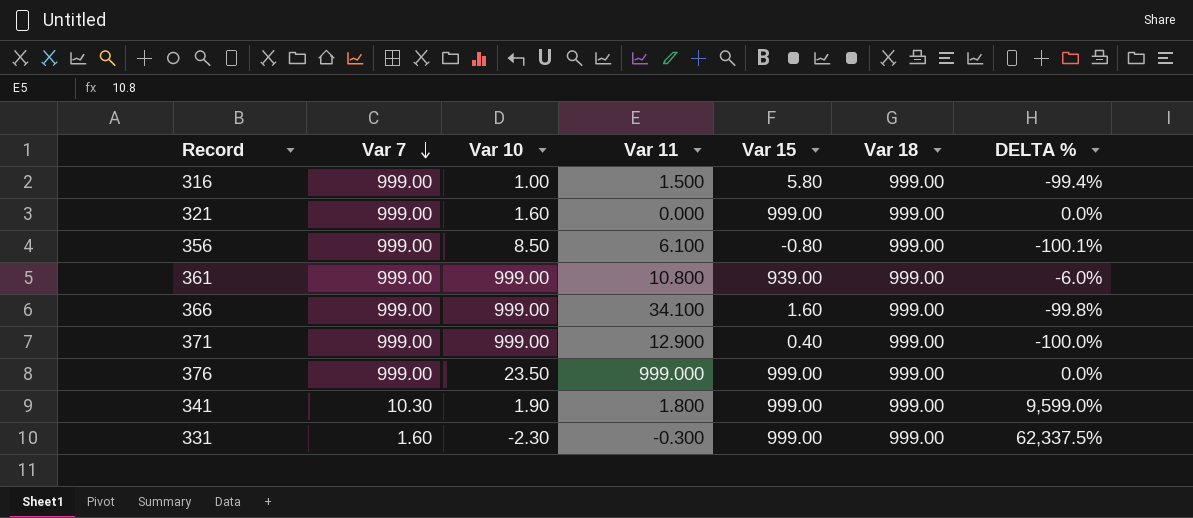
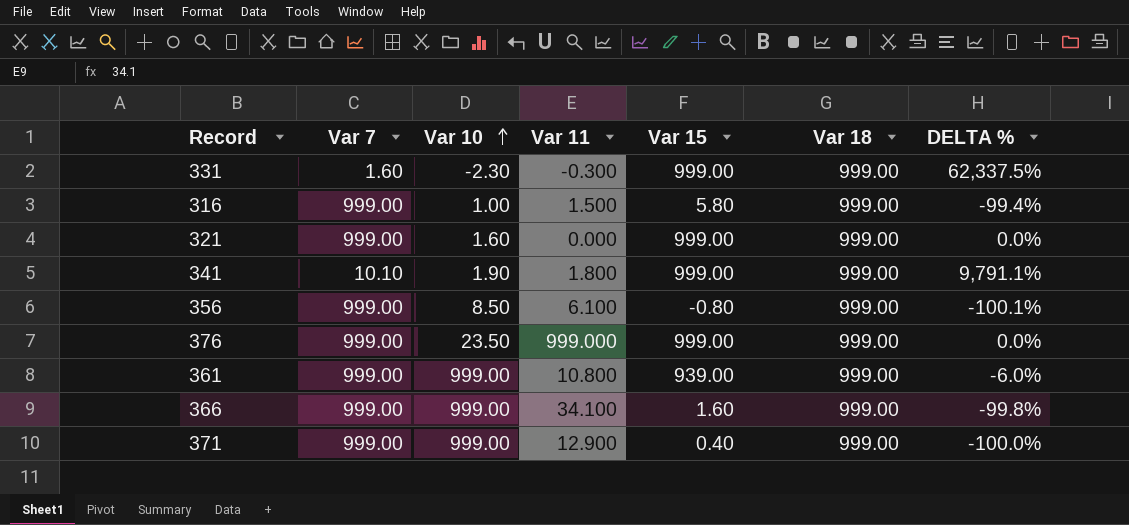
row order: Var 7 descending -> Var 10 ascending
341 | Var 7: 10.30 -> 10.10
341 | DELTA %: 9,599.0% -> 9,791.1%

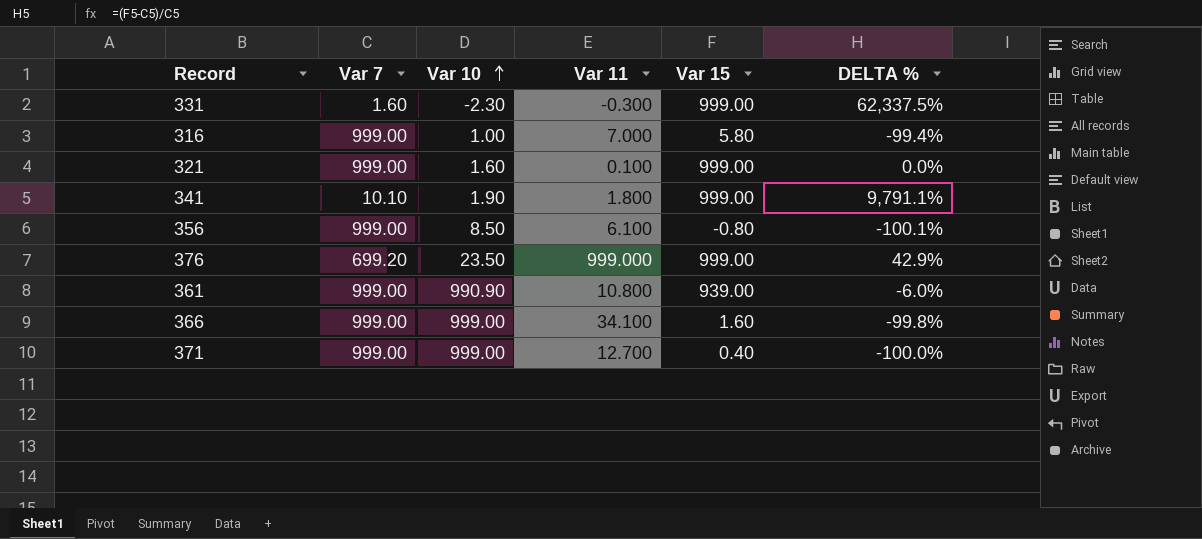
column Var 18 | position: 6 -> none
316 | Var 11: 1.500 -> 7.000
321 | Var 11: 0.000 -> 0.100
376 | Var 7: 999.00 -> 699.20
376 | DELTA %: 0.0% -> 42.9%
361 | Var 10: 999.00 -> 990.90
371 | Var 11: 12.900 -> 12.700

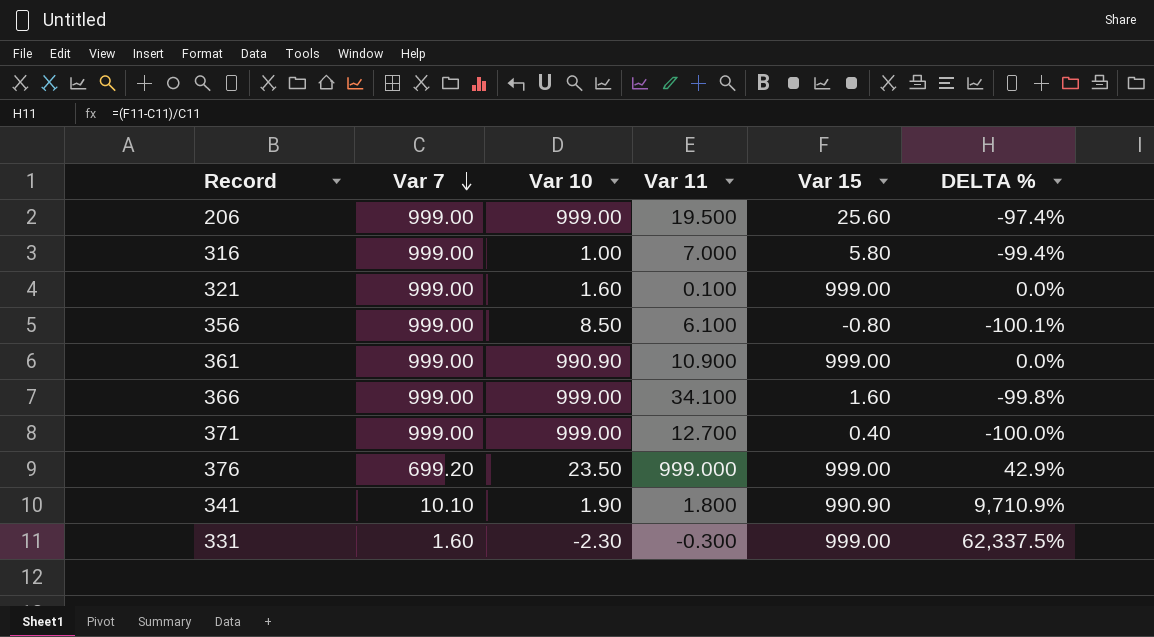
row order: Var 10 ascending -> Var 7 descending
row 206: none -> 999.00 | 999.00 | 19.500 | 25.60 | -97.4%
361 | Var 11: 10.800 -> 10.900
361 | Var 15: 939.00 -> 999.00
361 | DELTA %: -6.0% -> 0.0%
341 | Var 15: 999.00 -> 990.90
341 | DELTA %: 9,791.1% -> 9,710.9%

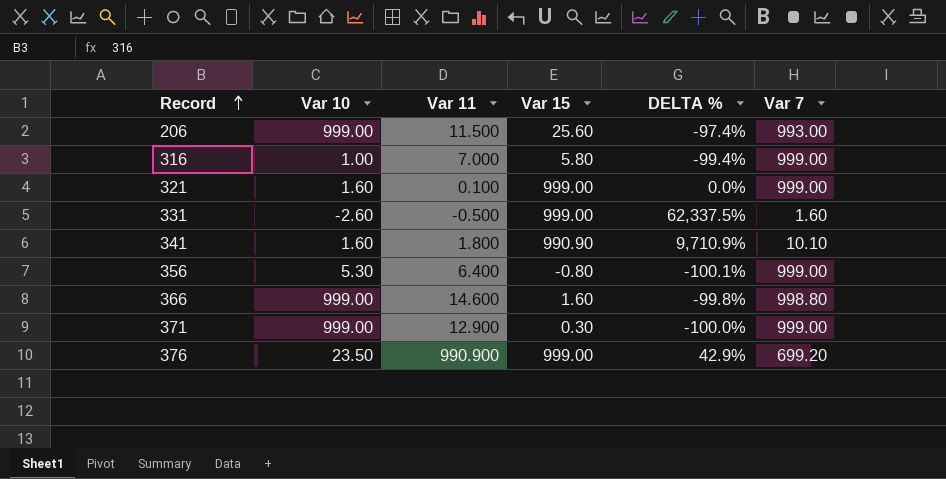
row order: Var 7 descending -> Record ascending
column Var 7 | position: 2 -> 6
row 361: 999.00 | 990.90 | 10.900 | 999.00 | 0.0% -> none
206 | Var 11: 19.500 -> 11.500
206 | Var 7: 999.00 -> 993.00
331 | Var 10: -2.30 -> -2.60
331 | Var 11: -0.300 -> -0.500
341 | Var 10: 1.90 -> 1.60
356 | Var 10: 8.50 -> 5.30
356 | Var 11: 6.100 -> 6.400
366 | Var 11: 34.100 -> 14.600
366 | Var 7: 999.00 -> 998.80
371 | Var 11: 12.700 -> 12.900
371 | Var 15: 0.40 -> 0.30
376 | Var 11: 999.000 -> 990.900

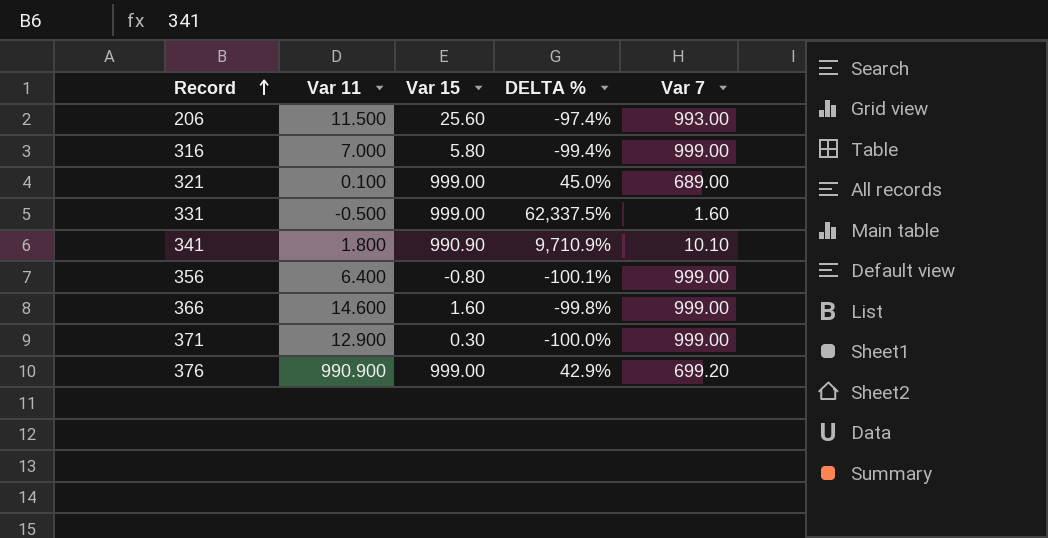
column Var 10 | position: 2 -> none
321 | DELTA %: 0.0% -> 45.0%
321 | Var 7: 999.00 -> 689.00
366 | Var 7: 998.80 -> 999.00

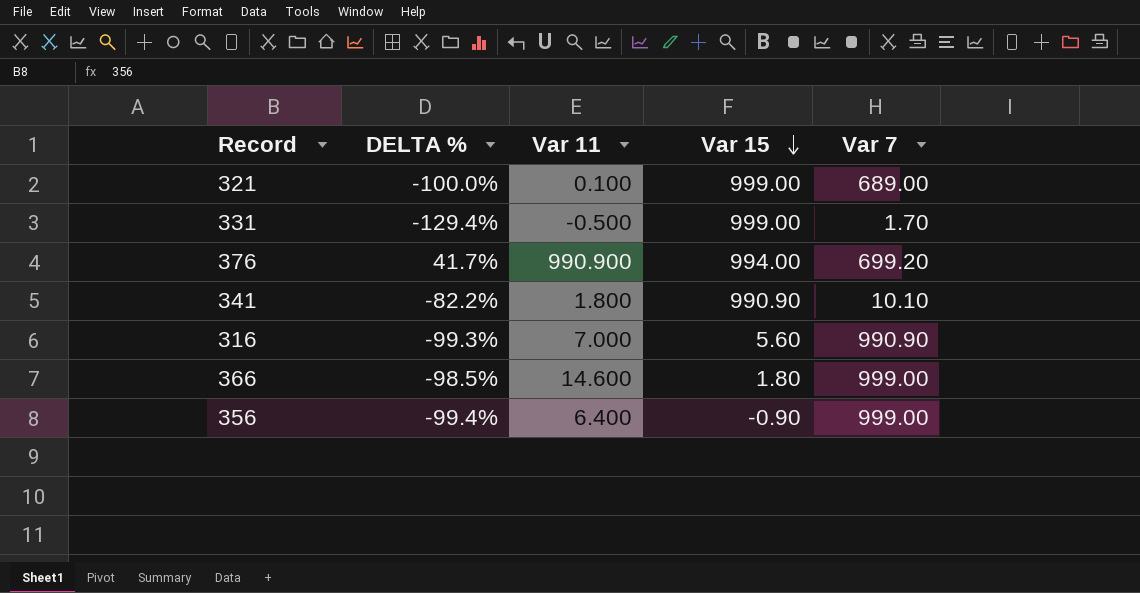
row order: Record ascending -> Var 15 descending
column DELTA % | formula: ([Var 15] - [Var 7]) / [Var 7] -> ([Var 11] - [Var 7]) / [Var 7]
column DELTA % | position: 4 -> 2
row 206: 11.500 | 25.60 | -97.4% | 993.00 -> none
row 371: 12.900 | 0.30 | -100.0% | 999.00 -> none
331 | Var 7: 1.60 -> 1.70
376 | Var 15: 999.00 -> 994.00
316 | Var 15: 5.80 -> 5.60
316 | Var 7: 999.00 -> 990.90
366 | Var 15: 1.60 -> 1.80
356 | Var 15: -0.80 -> -0.90

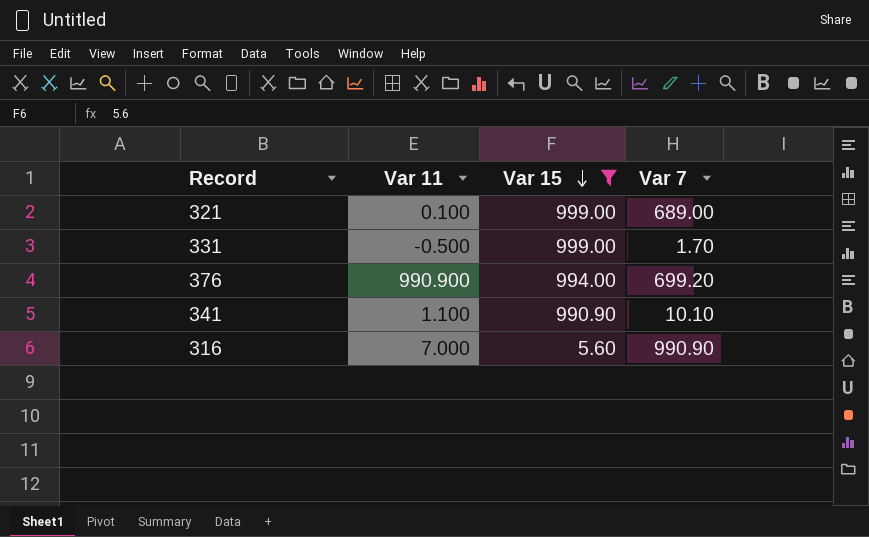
filter: none -> Var 15 >= 5.60
column DELTA % | formula: ([Var 11] - [Var 7]) / [Var 7] -> none
341 | Var 11: 1.800 -> 1.100

